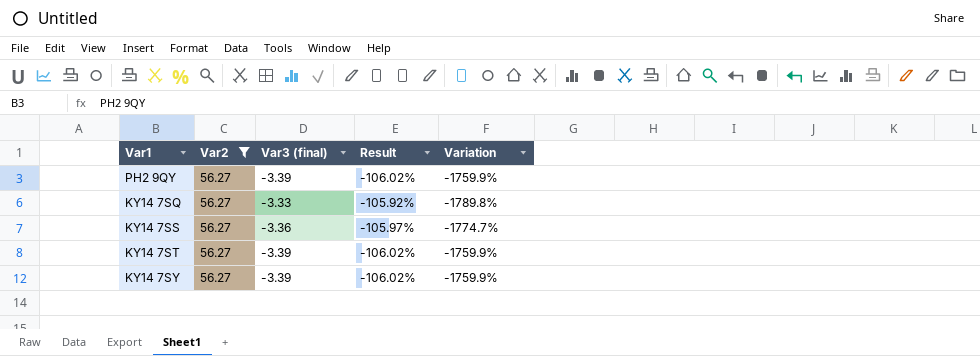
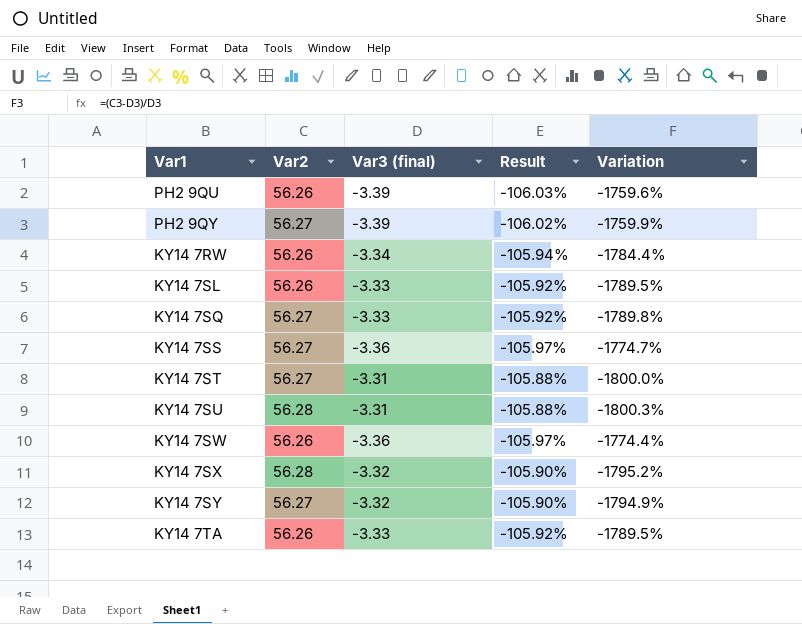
filter: Var2 = 56.27 -> none
KY14 7ST | Var3 (final): -3.39 -> -3.31
KY14 7ST | Result: -106.02% -> -105.88%
KY14 7ST | Variation: -1759.9% -> -1800.0%
KY14 7SY | Var3 (final): -3.39 -> -3.32
KY14 7SY | Result: -106.02% -> -105.90%
KY14 7SY | Variation: -1759.9% -> -1794.9%

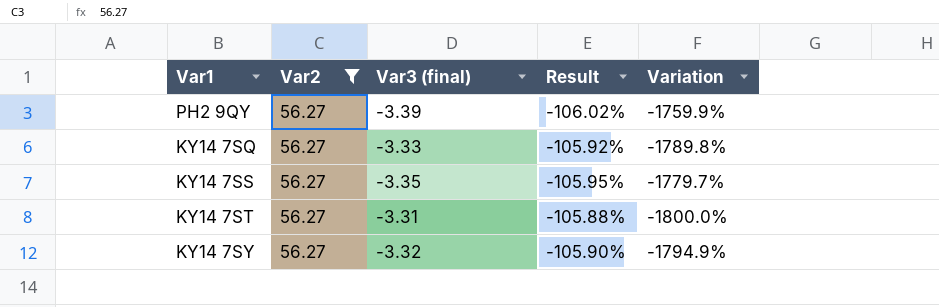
filter: none -> Var2 = 56.27
KY14 7SS | Var3 (final): -3.36 -> -3.35
KY14 7SS | Result: -105.97% -> -105.95%
KY14 7SS | Variation: -1774.7% -> -1779.7%

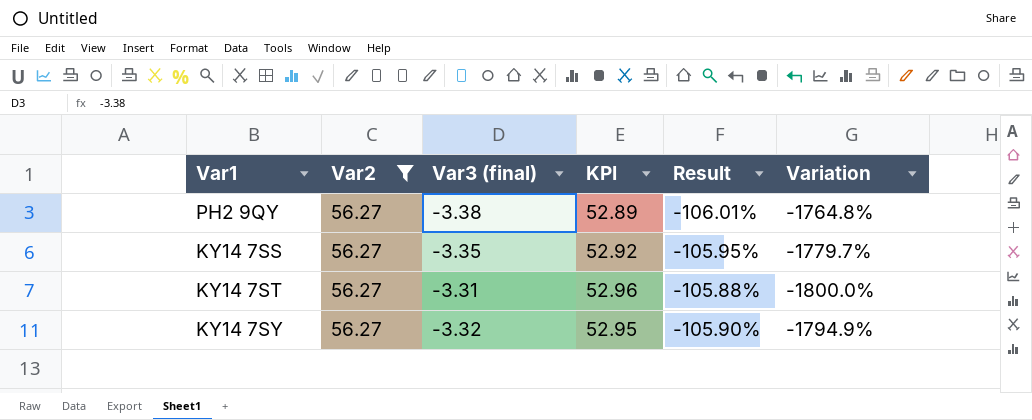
column KPI | formula: none -> [Var2] + [Var3 (final)]
row KY14 7SQ: 56.27 | -3.33 | -105.92% | -1789.8% -> none
PH2 9QY | Var3 (final): -3.39 -> -3.38
PH2 9QY | Result: -106.02% -> -106.01%
PH2 9QY | Variation: -1759.9% -> -1764.8%

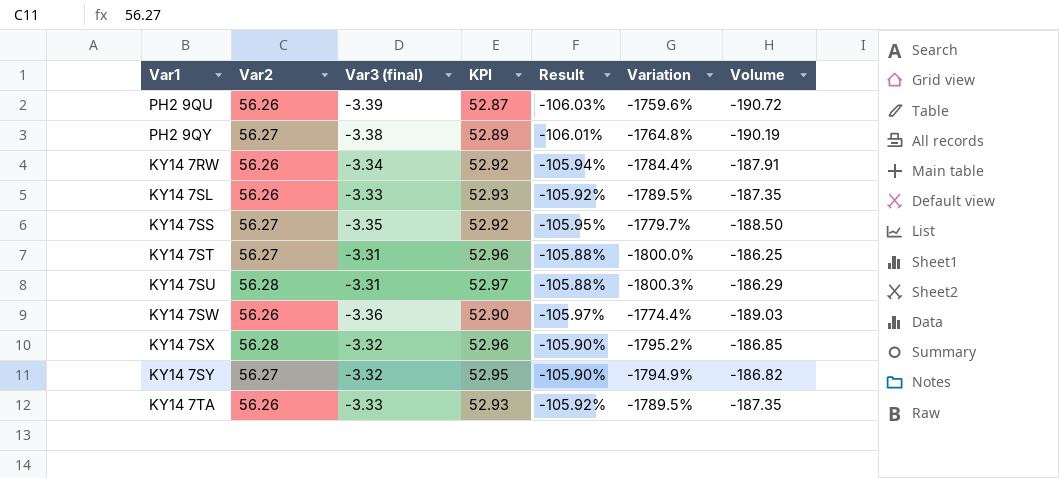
filter: Var2 = 56.27 -> none
column Volume | formula: none -> [Var2] * [Var3 (final)]

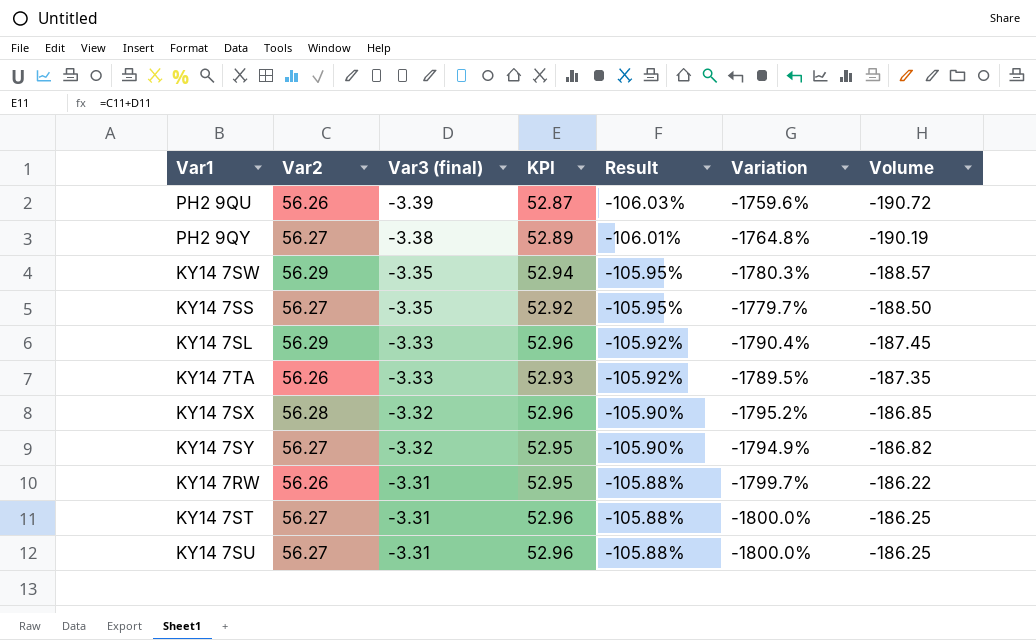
row order: none -> Var3 (final) ascending
KY14 7SW | Var2: 56.26 -> 56.29
KY14 7SW | Var3 (final): -3.36 -> -3.35
KY14 7SW | KPI: 52.90 -> 52.94
KY14 7SW | Result: -105.97% -> -105.95%
KY14 7SW | Variation: -1774.4% -> -1780.3%
KY14 7SW | Volume: -189.03 -> -188.57
KY14 7SL | Var2: 56.26 -> 56.29
KY14 7SL | KPI: 52.93 -> 52.96
KY14 7SL | Variation: -1789.5% -> -1790.4%
KY14 7SL | Volume: -187.35 -> -187.45
KY14 7RW | Var3 (final): -3.34 -> -3.31
KY14 7RW | KPI: 52.92 -> 52.95
KY14 7RW | Result: -105.94% -> -105.88%
KY14 7RW | Variation: -1784.4% -> -1799.7%
KY14 7RW | Volume: -187.91 -> -186.22
KY14 7SU | Var2: 56.28 -> 56.27
KY14 7SU | KPI: 52.97 -> 52.96
KY14 7SU | Variation: -1800.3% -> -1800.0%
KY14 7SU | Volume: -186.29 -> -186.25

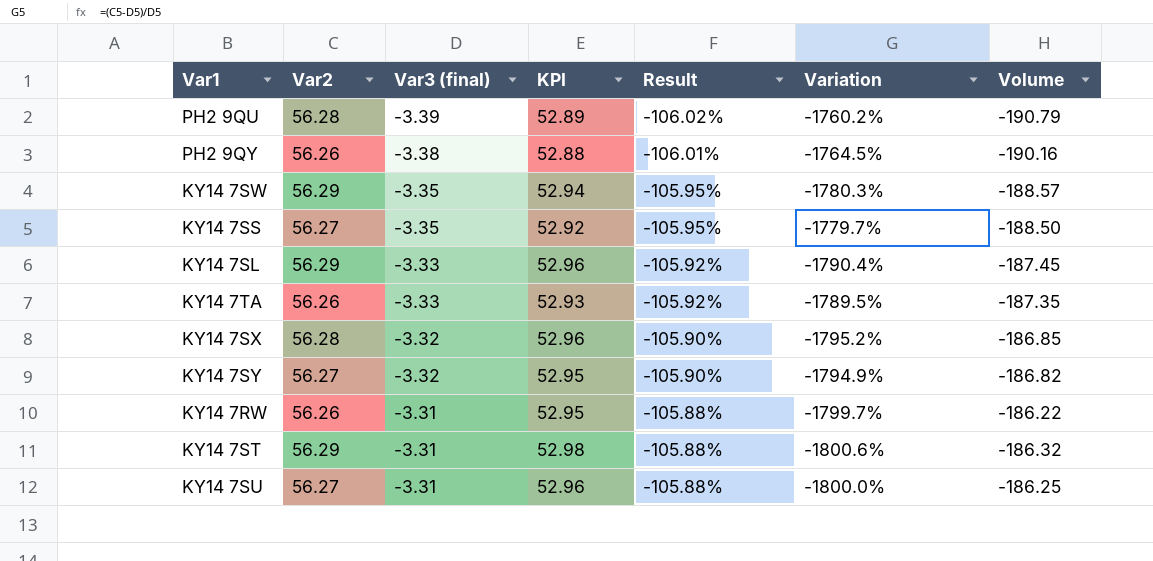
PH2 9QU | Var2: 56.26 -> 56.28
PH2 9QU | KPI: 52.87 -> 52.89
PH2 9QU | Result: -106.03% -> -106.02%
PH2 9QU | Variation: -1759.6% -> -1760.2%
PH2 9QU | Volume: -190.72 -> -190.79
PH2 9QY | Var2: 56.27 -> 56.26
PH2 9QY | KPI: 52.89 -> 52.88
PH2 9QY | Variation: -1764.8% -> -1764.5%
PH2 9QY | Volume: -190.19 -> -190.16
KY14 7ST | Var2: 56.27 -> 56.29
KY14 7ST | KPI: 52.96 -> 52.98
KY14 7ST | Variation: -1800.0% -> -1800.6%
KY14 7ST | Volume: -186.25 -> -186.32

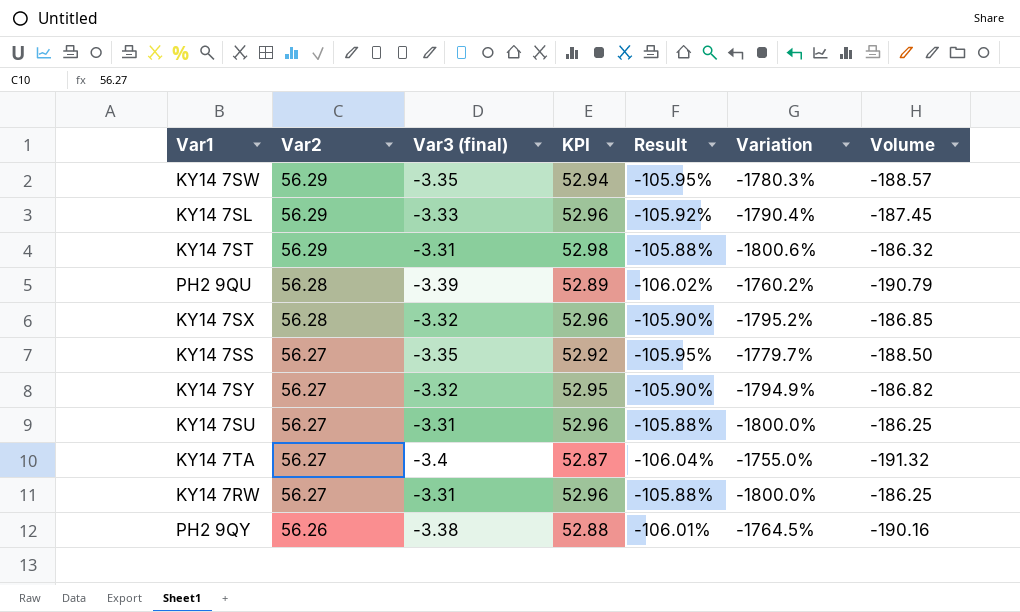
row order: Var3 (final) ascending -> Var2 descending
KY14 7TA | Var2: 56.26 -> 56.27
KY14 7TA | Var3 (final): -3.33 -> -3.4
KY14 7TA | KPI: 52.93 -> 52.87
KY14 7TA | Result: -105.92% -> -106.04%
KY14 7TA | Variation: -1789.5% -> -1755.0%
KY14 7TA | Volume: -187.35 -> -191.32
KY14 7RW | Var2: 56.26 -> 56.27
KY14 7RW | KPI: 52.95 -> 52.96
KY14 7RW | Variation: -1799.7% -> -1800.0%
KY14 7RW | Volume: -186.22 -> -186.25

